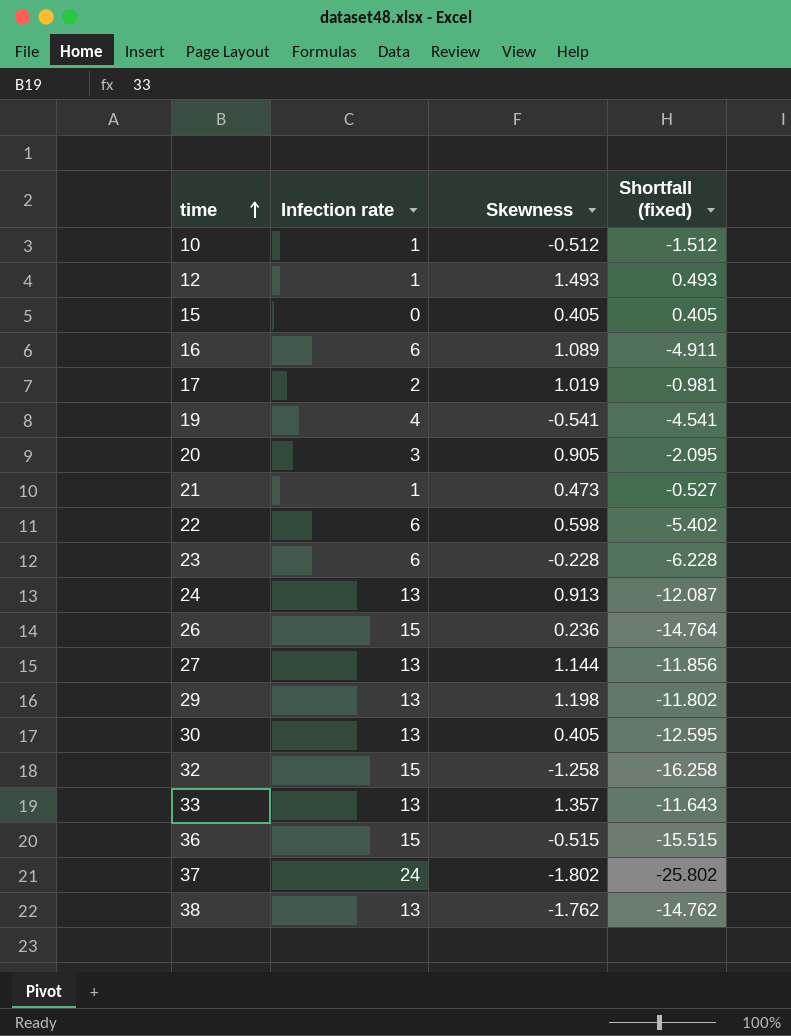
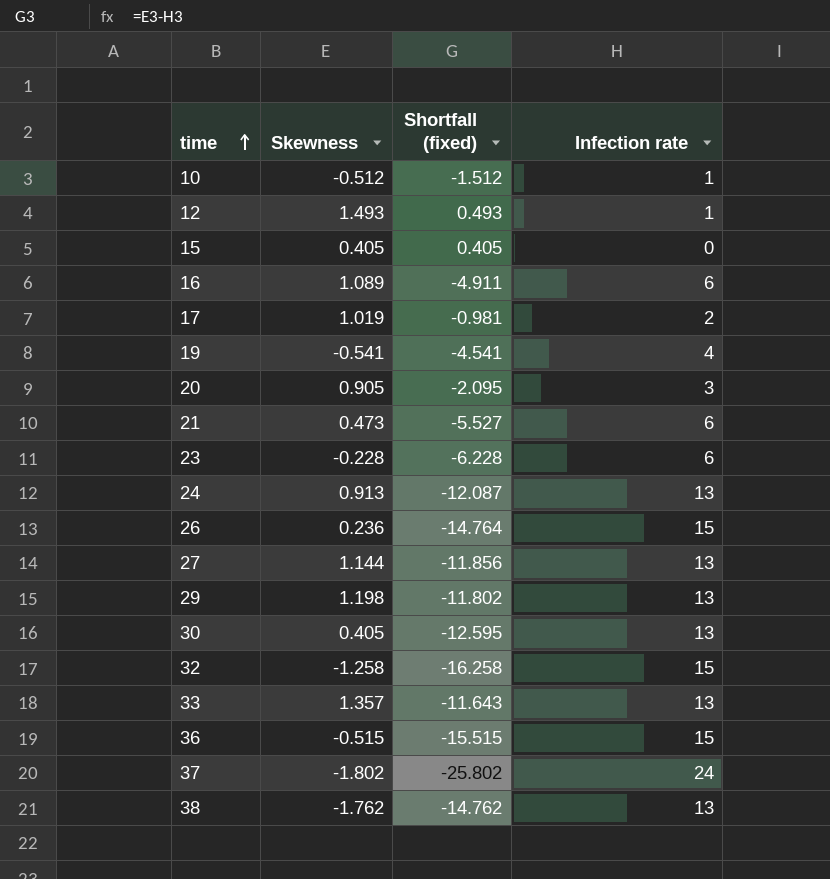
column Infection rate | position: 2 -> 4
row 22: 6 | 0.598 | -5.402 -> none
21 | Shortfall (fixed): -0.527 -> -5.527
21 | Infection rate: 1 -> 6

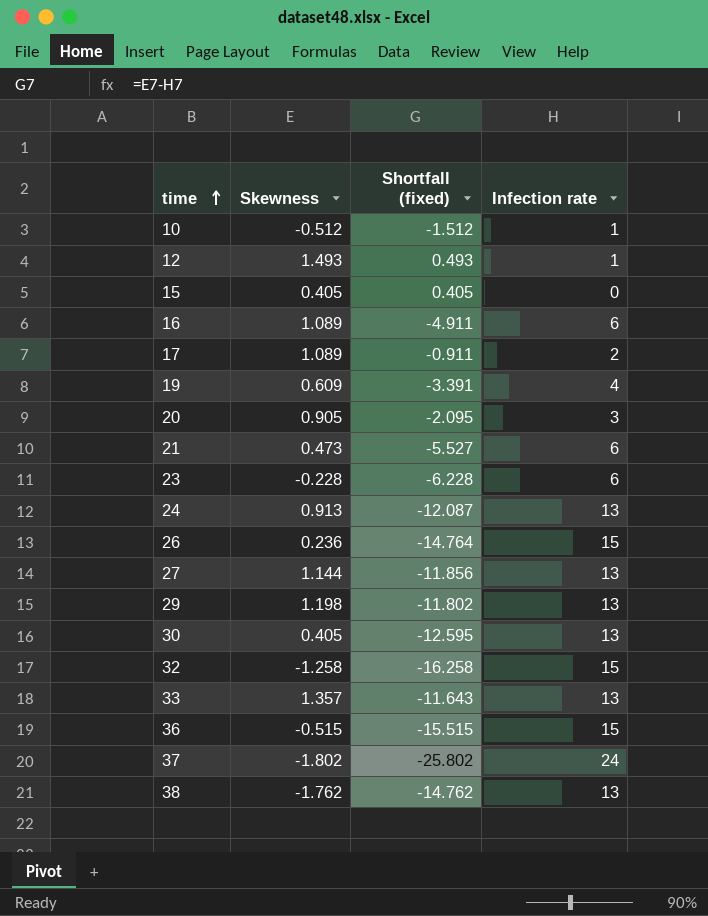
17 | Skewness: 1.019 -> 1.089
17 | Shortfall (fixed): -0.981 -> -0.911
19 | Skewness: -0.541 -> 0.609
19 | Shortfall (fixed): -4.541 -> -3.391

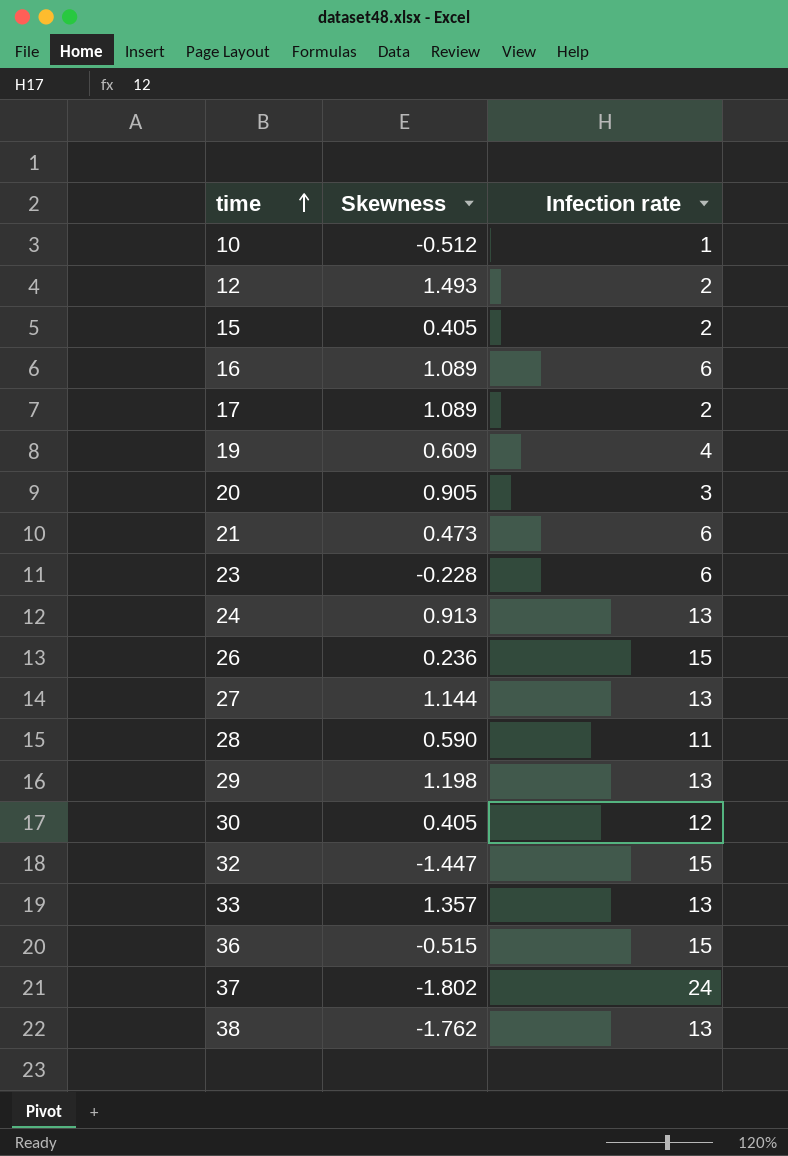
column Shortfall (fixed) | formula: [Skewness] - [Infection rate] -> none
12 | Infection rate: 1 -> 2
15 | Infection rate: 0 -> 2
row 28: none -> 0.590 | 11
30 | Infection rate: 13 -> 12
32 | Skewness: -1.258 -> -1.447

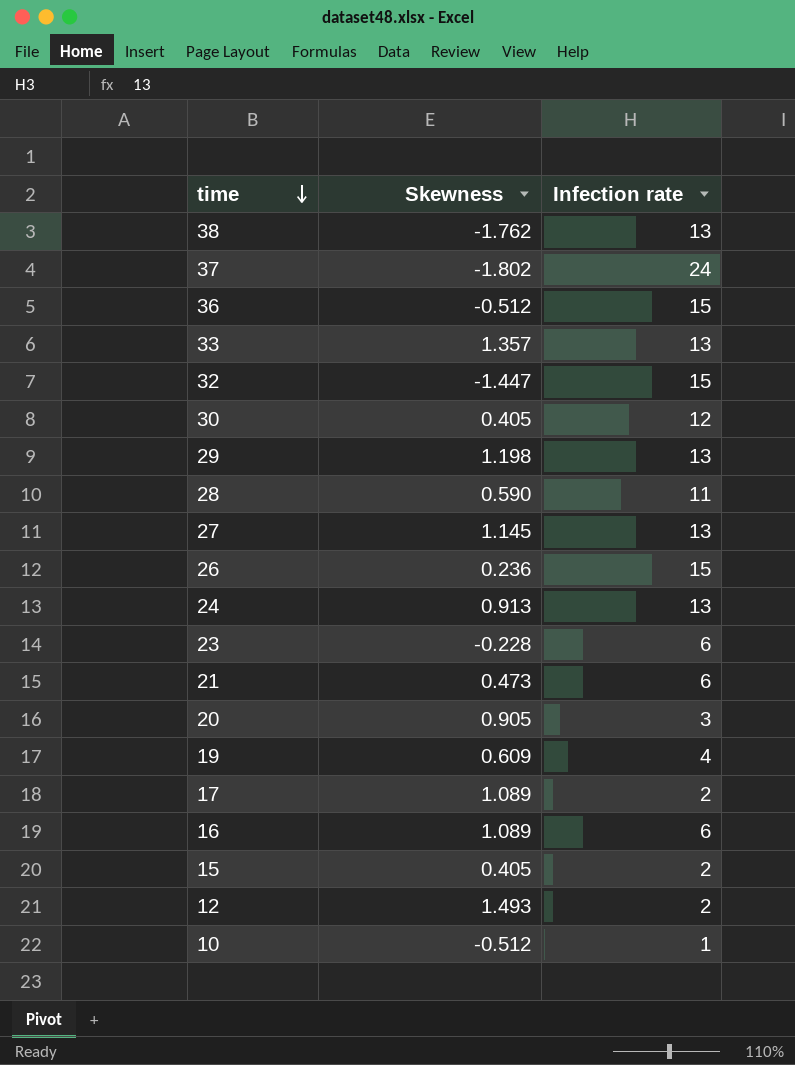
row order: time ascending -> time descending
36 | Skewness: -0.515 -> -0.512
27 | Skewness: 1.144 -> 1.145

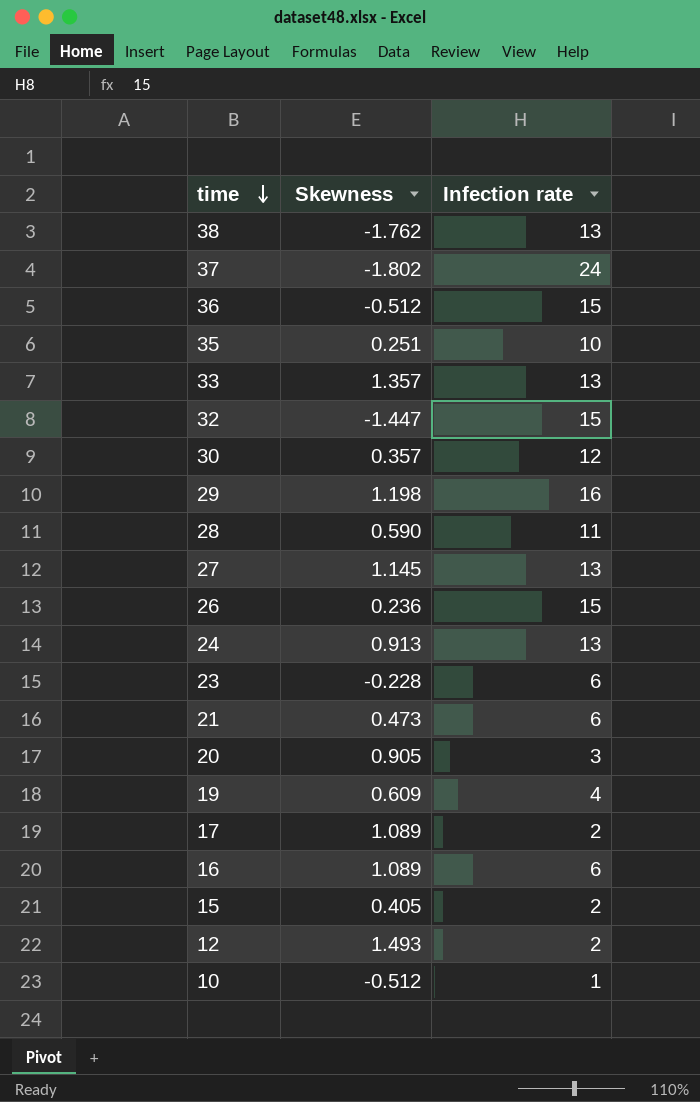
row 35: none -> 0.251 | 10
30 | Skewness: 0.405 -> 0.357
29 | Infection rate: 13 -> 16

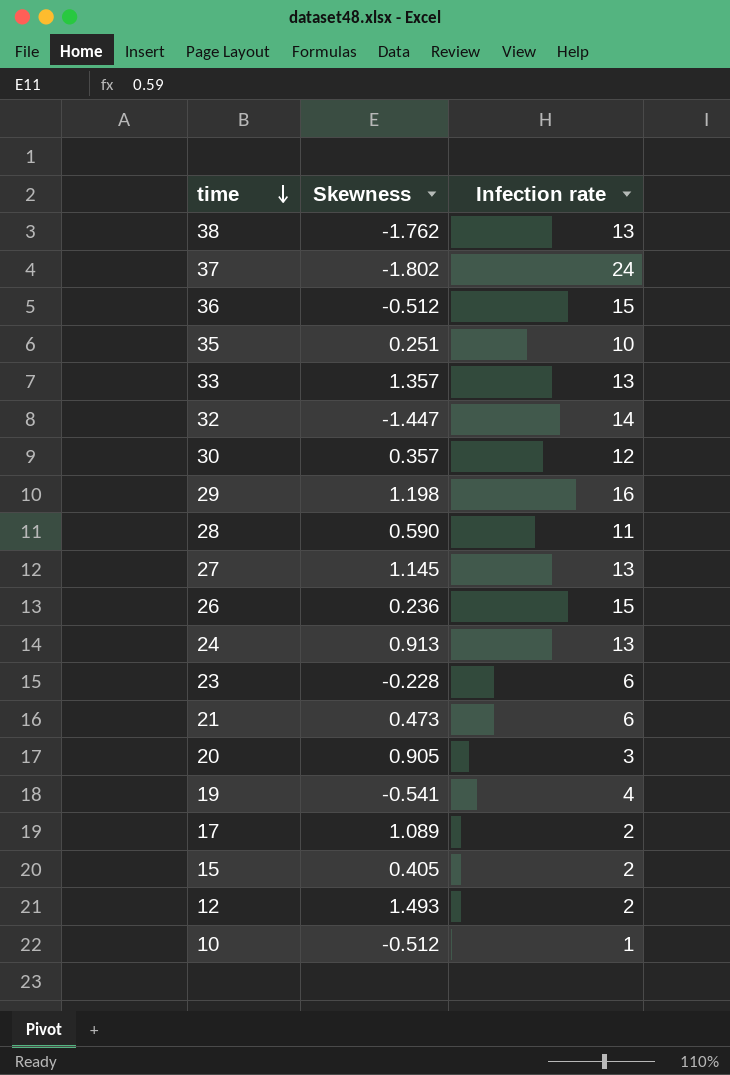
row 16: 1.089 | 6 -> none
32 | Infection rate: 15 -> 14
19 | Skewness: 0.609 -> -0.541

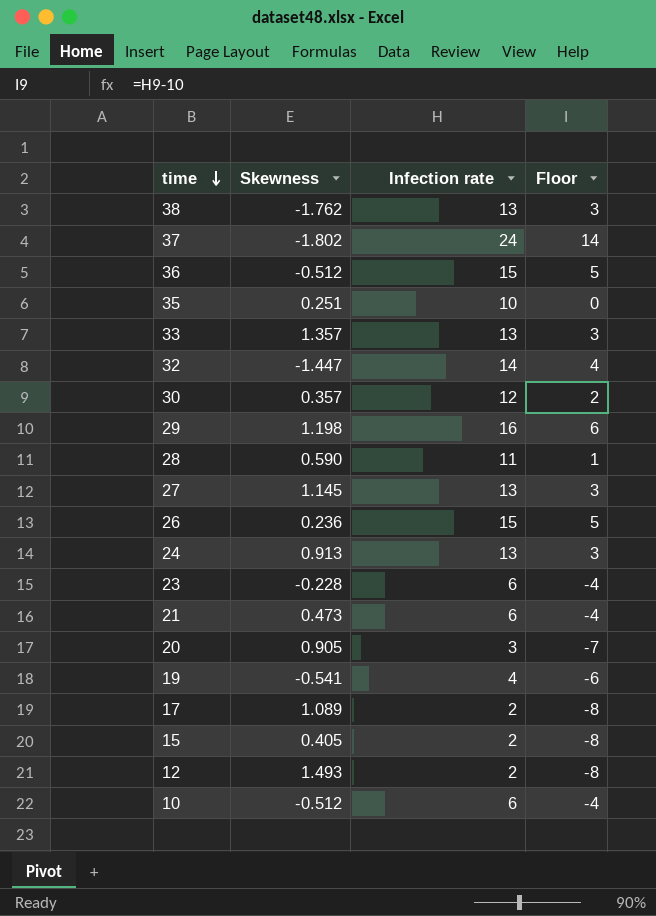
column Floor | formula: none -> [Infection rate] - 10
10 | Infection rate: 1 -> 6

